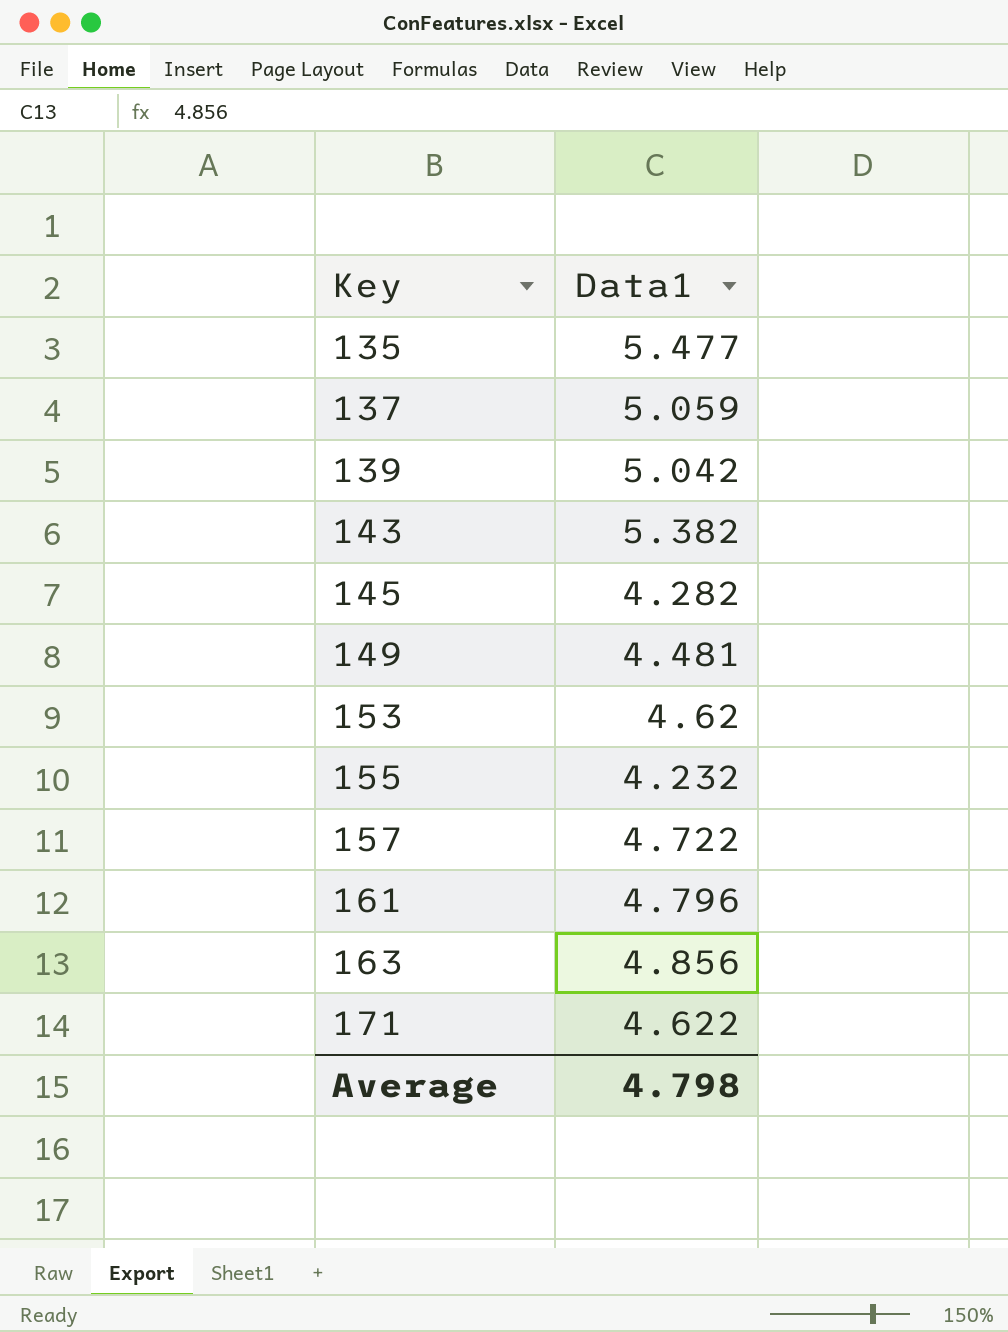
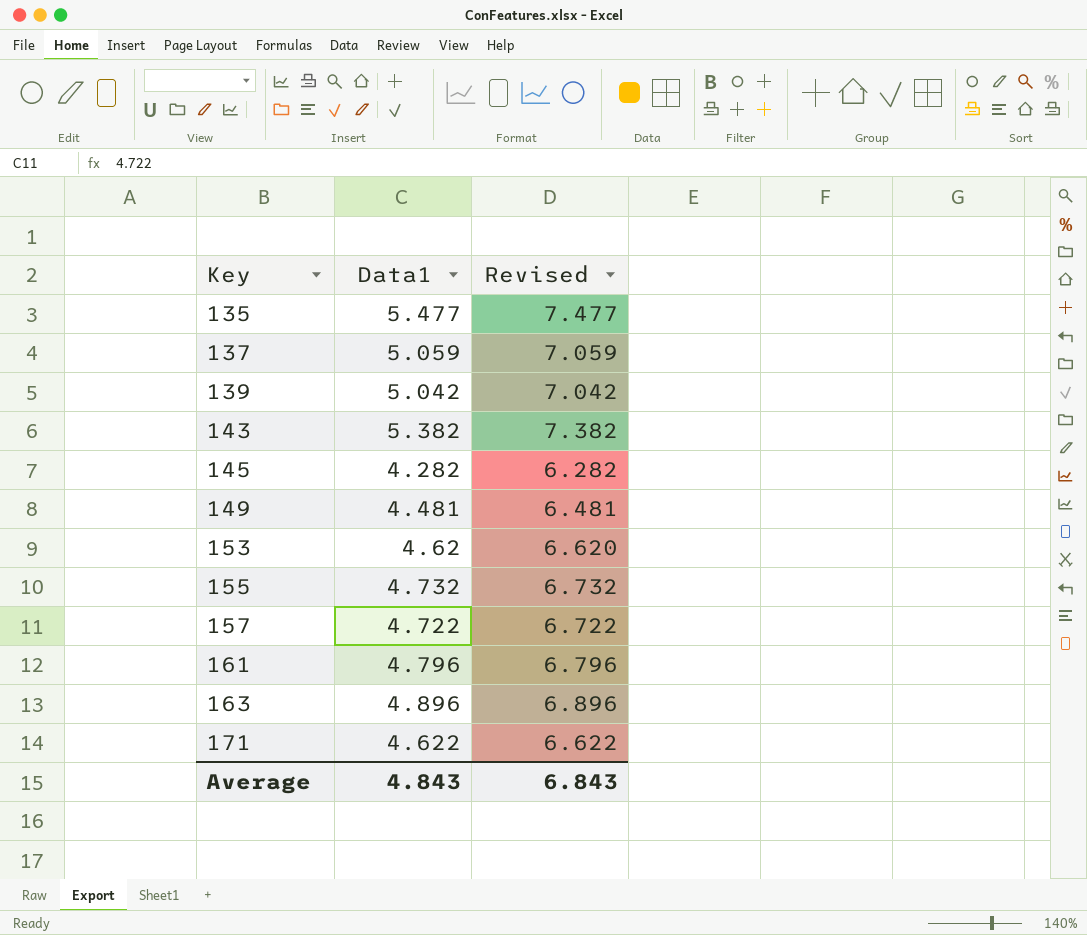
column Revised | formula: none -> [Data1] + 2
155 | Data1: 4.232 -> 4.732
163 | Data1: 4.856 -> 4.896
Average | Data1: 4.798 -> 4.843

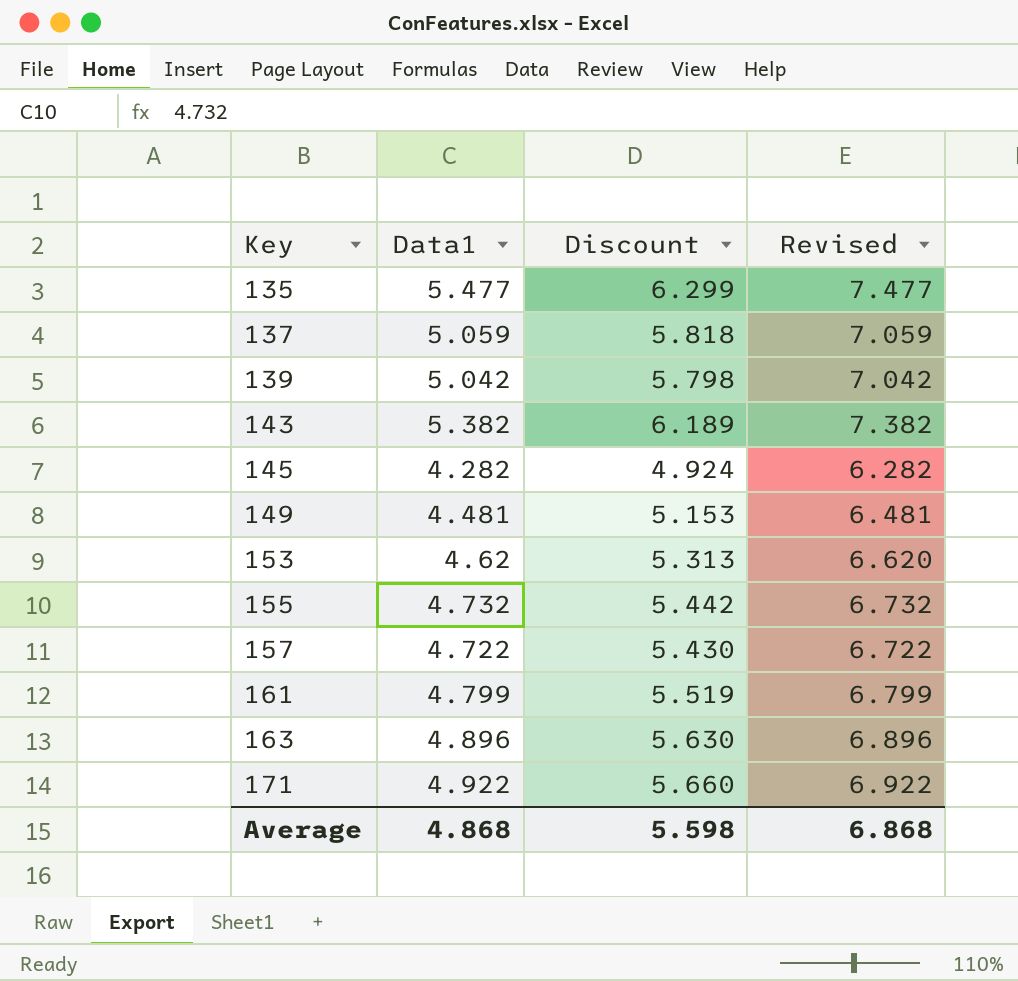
column Discount | formula: none -> [Data1] * 1.15
161 | Data1: 4.796 -> 4.799
161 | Revised: 6.796 -> 6.799
171 | Data1: 4.622 -> 4.922
171 | Revised: 6.622 -> 6.922
Average | Data1: 4.843 -> 4.868
Average | Revised: 6.843 -> 6.868

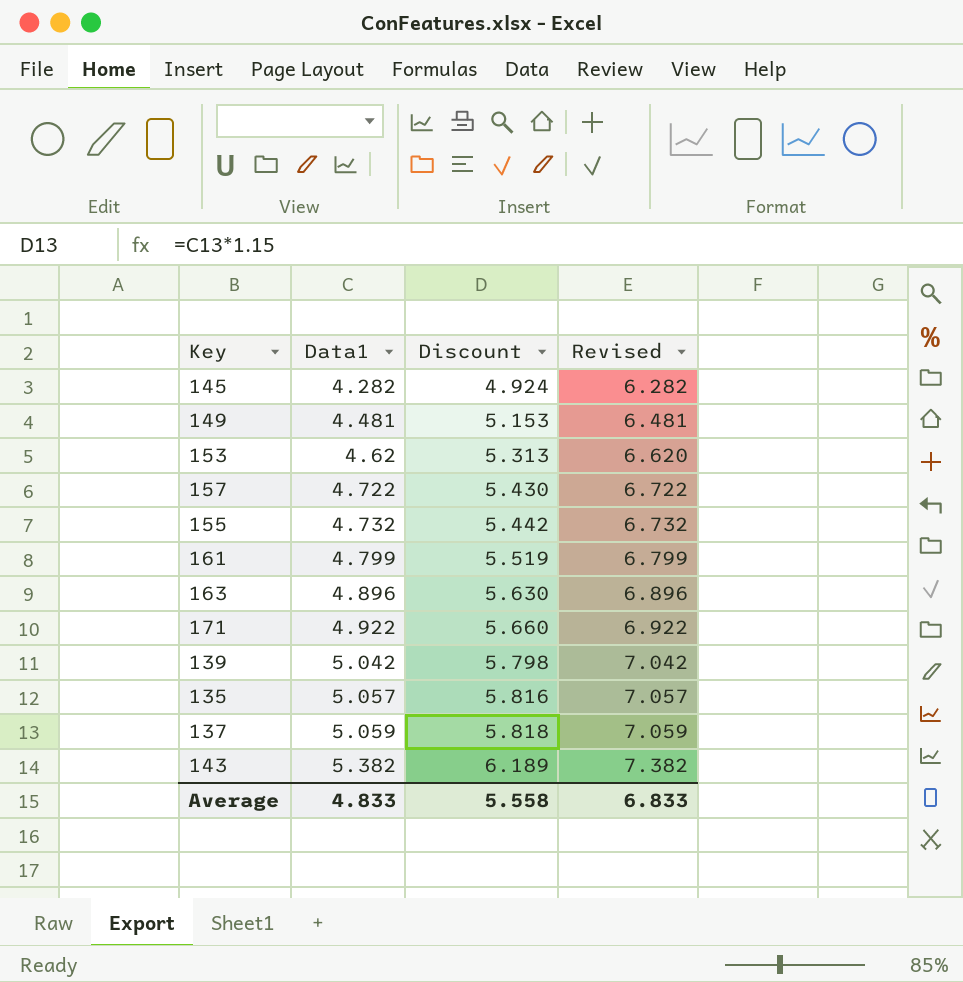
row order: Key ascending -> Data1 ascending
135 | Data1: 5.477 -> 5.057
135 | Discount: 6.299 -> 5.816
135 | Revised: 7.477 -> 7.057
Average | Data1: 4.868 -> 4.833
Average | Discount: 5.598 -> 5.558
Average | Revised: 6.868 -> 6.833

